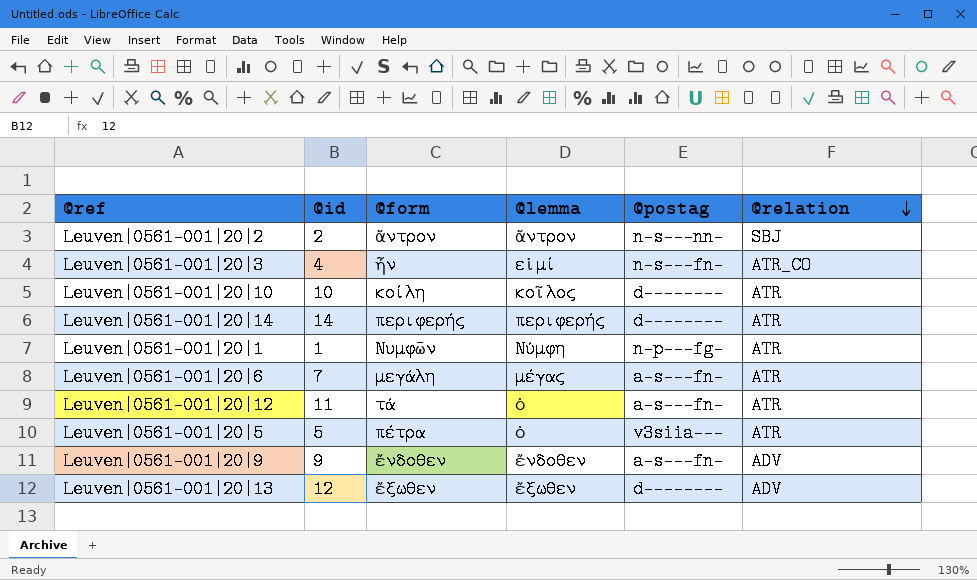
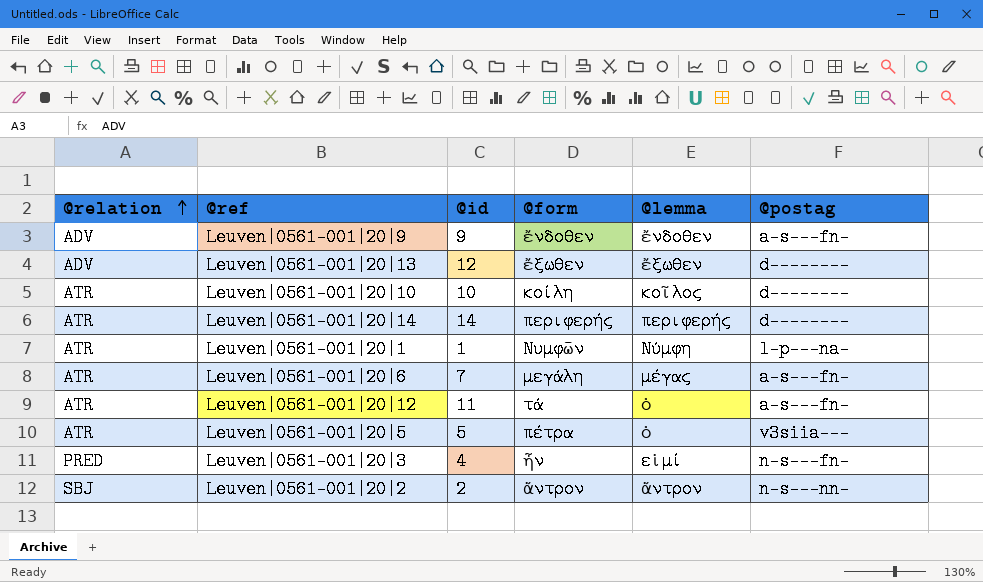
row order: @relation descending -> @relation ascending
column @relation | position: 6 -> 1
Leuven|0561-001|20|1 | @postag: n-p---fg- -> l-p---na-
Leuven|0561-001|20|3 | @relation: ATR_CO -> PRED

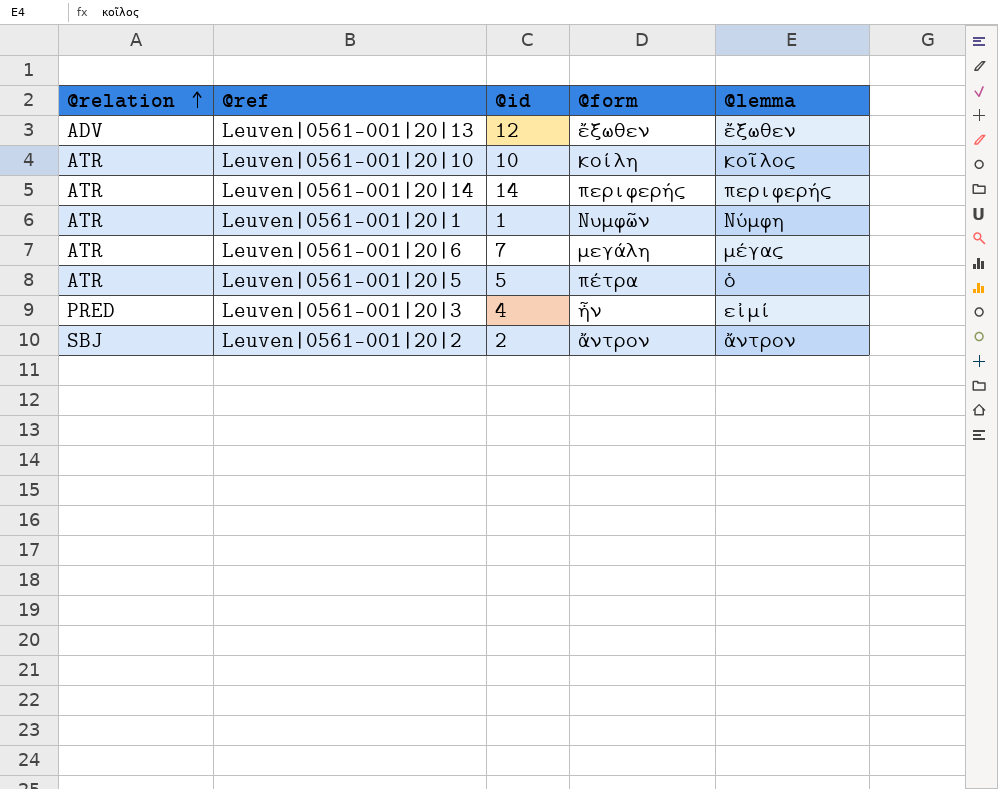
column @postag | position: 6 -> none
row Leuven|0561-001|20|9: ADV | 9 | ἔνδοθεν | ἔνδοθεν | a-s---fn- -> none
row Leuven|0561-001|20|12: ATR | 11 | τά | ὁ | a-s---fn- -> none

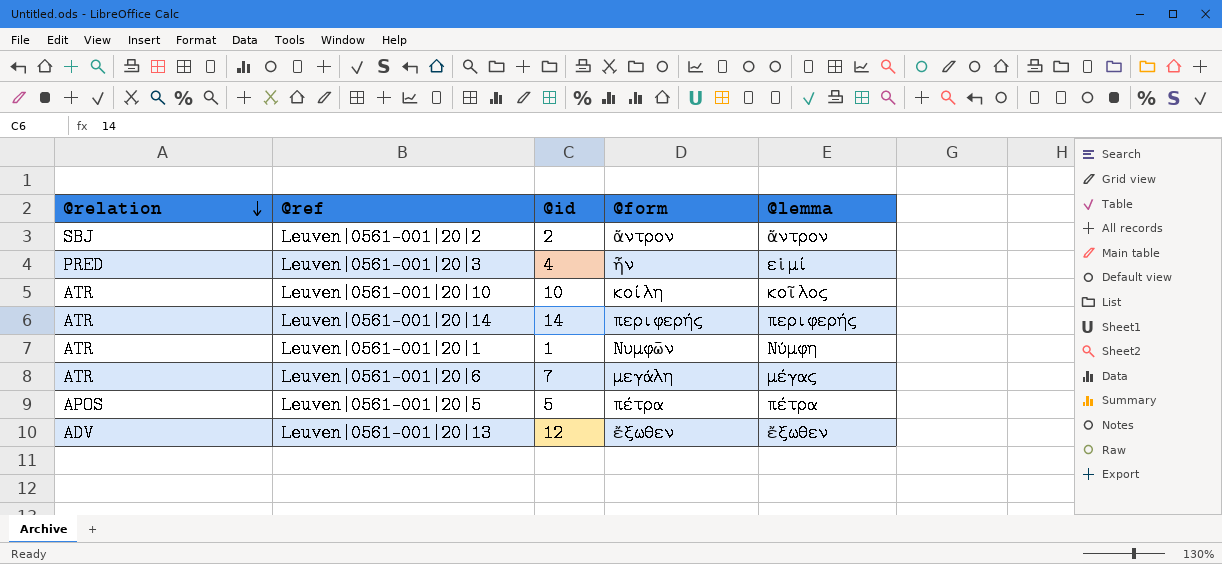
row order: @relation ascending -> @relation descending
Leuven|0561-001|20|5 | @relation: ATR -> APOS
Leuven|0561-001|20|5 | @lemma: ὁ -> πέτρα

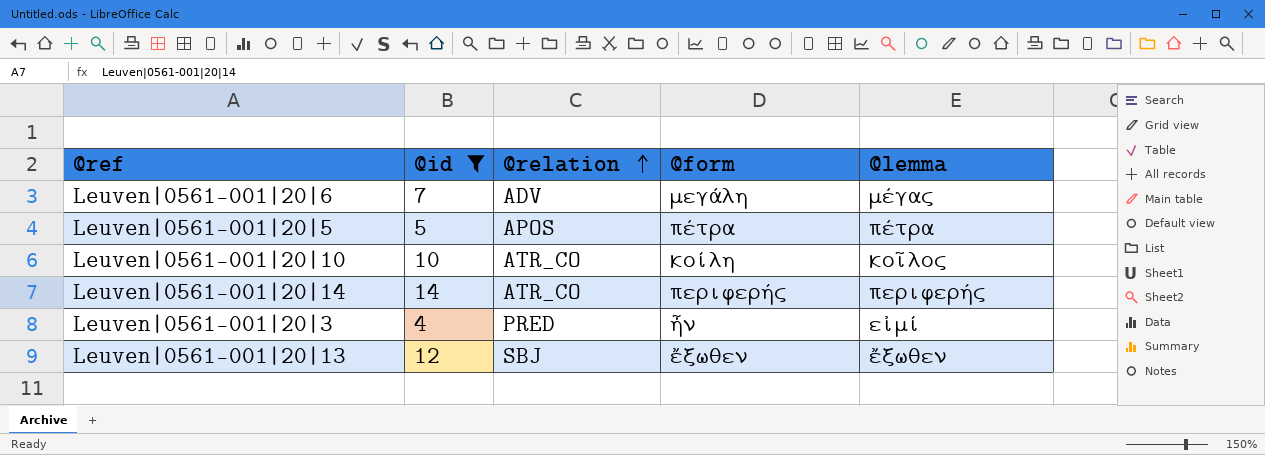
filter: none -> @id >= 4
row order: @relation descending -> @relation ascending
column @relation | position: 1 -> 3
Leuven|0561-001|20|6 | @relation: ATR -> ADV
Leuven|0561-001|20|10 | @relation: ATR -> ATR_CO
Leuven|0561-001|20|14 | @relation: ATR -> ATR_CO
Leuven|0561-001|20|13 | @relation: ADV -> SBJ

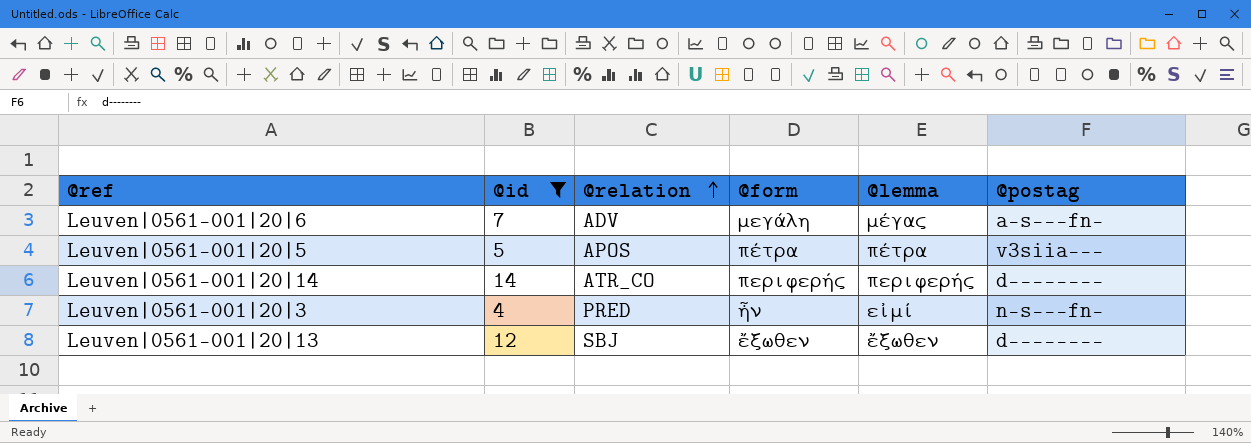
column @postag | position: none -> 6
row Leuven|0561-001|20|10: 10 | ATR_CO | κοίλη | κοῖλος -> none

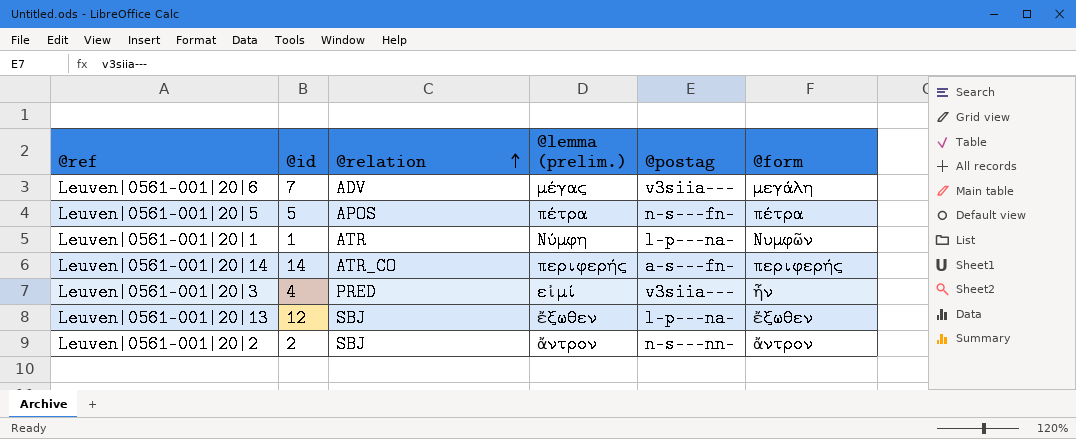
filter: @id >= 4 -> none
column name: @lemma -> @lemma (prelim.)
column @form | position: 4 -> 6
Leuven|0561-001|20|6 | @postag: a-s---fn- -> v3siia---
Leuven|0561-001|20|5 | @postag: v3siia--- -> n-s---fn-
Leuven|0561-001|20|14 | @postag: d-------- -> a-s---fn-
Leuven|0561-001|20|3 | @postag: n-s---fn- -> v3siia---
Leuven|0561-001|20|13 | @postag: d-------- -> l-p---na-

